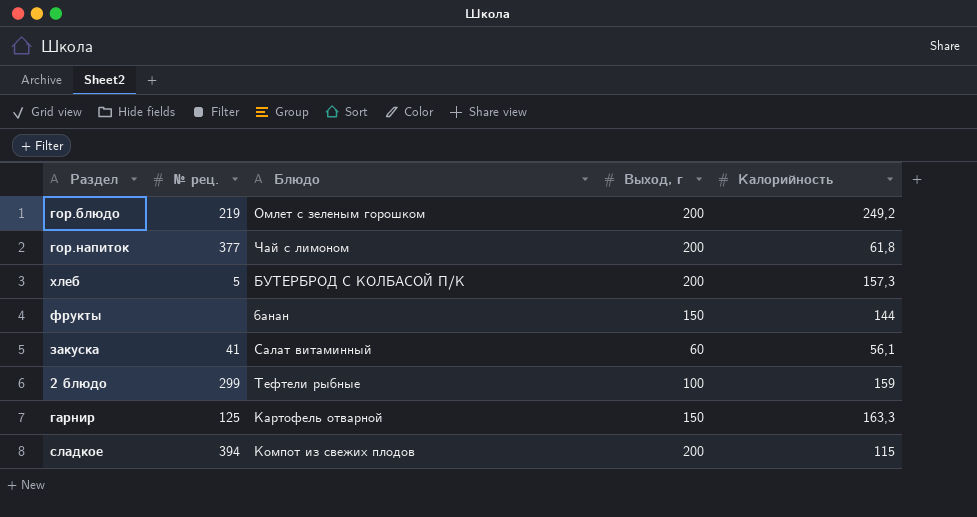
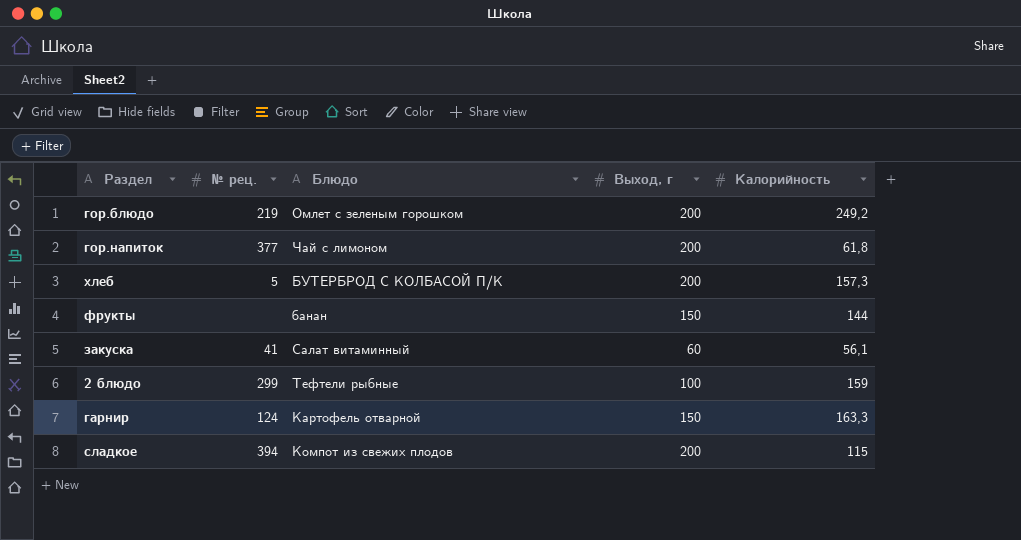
гарнир | № рец.: 125 -> 124

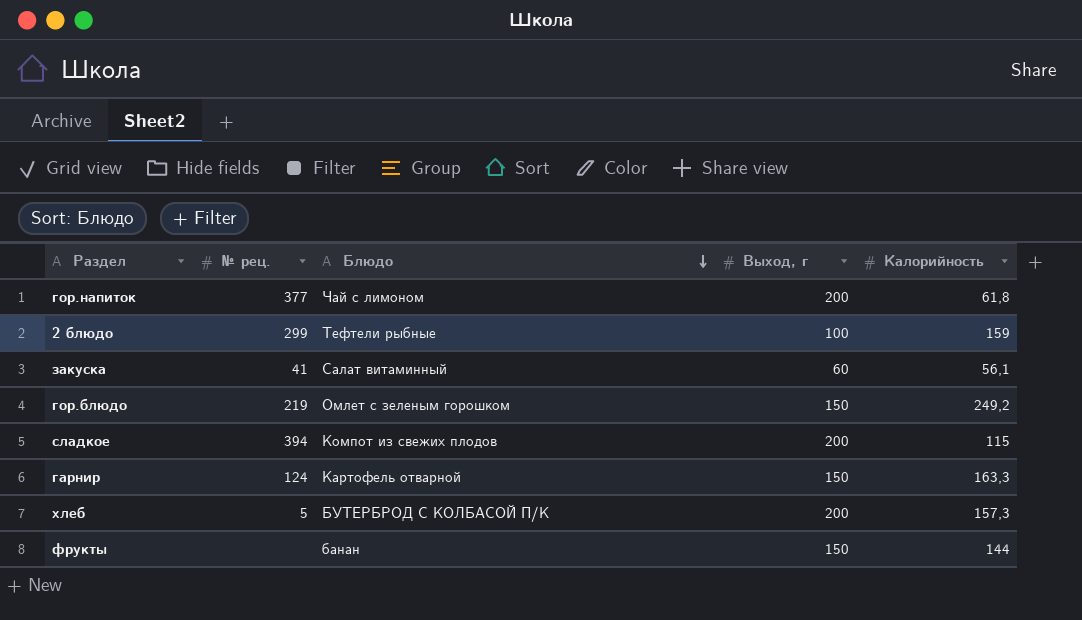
row order: none -> Блюдо descending
гор.блюдо | Выход, г: 200 -> 150

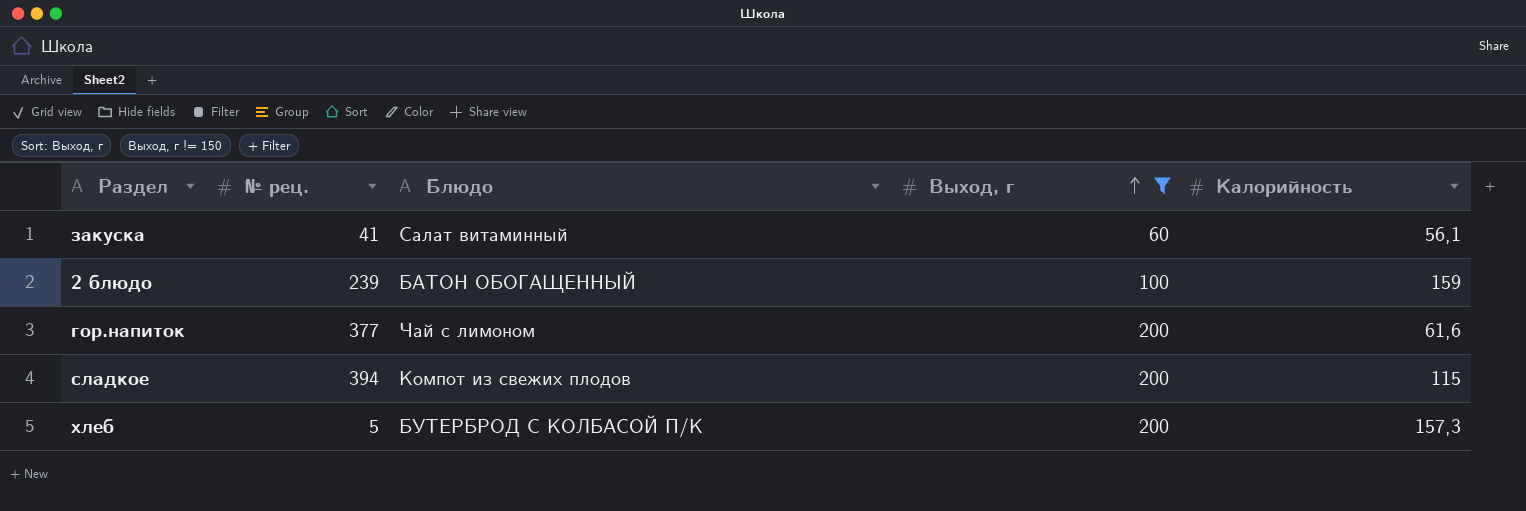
filter: none -> Выход, г != 150
row order: Блюдо descending -> Выход, г ascending
2 блюдо | № рец.: 299 -> 239
2 блюдо | Блюдо: Тефтели рыбные -> БАТОН ОБОГАЩЕННЫЙ
гор.напиток | Калорийность: 61,8 -> 61,6

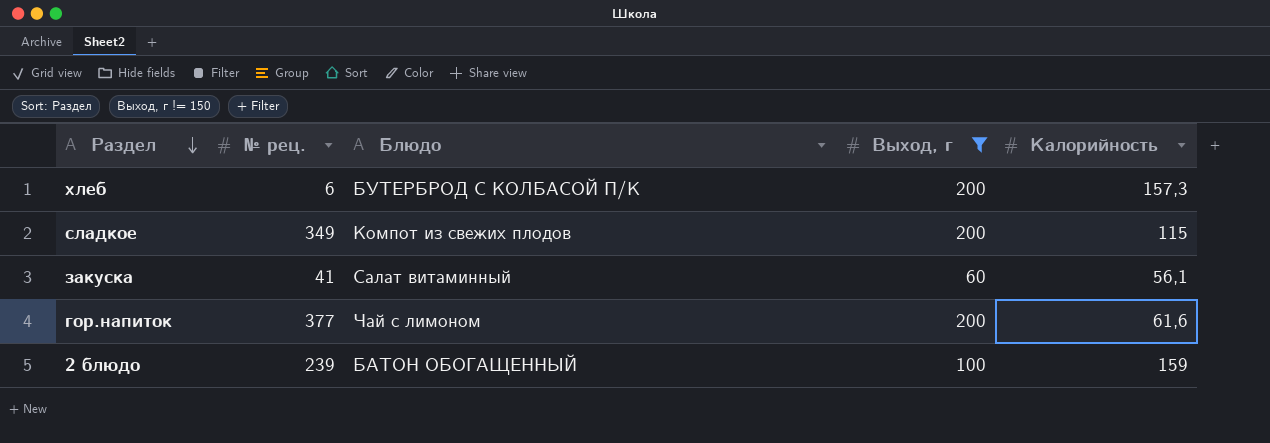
row order: Выход, г ascending -> Раздел descending
хлеб | № рец.: 5 -> 6
сладкое | № рец.: 394 -> 349

